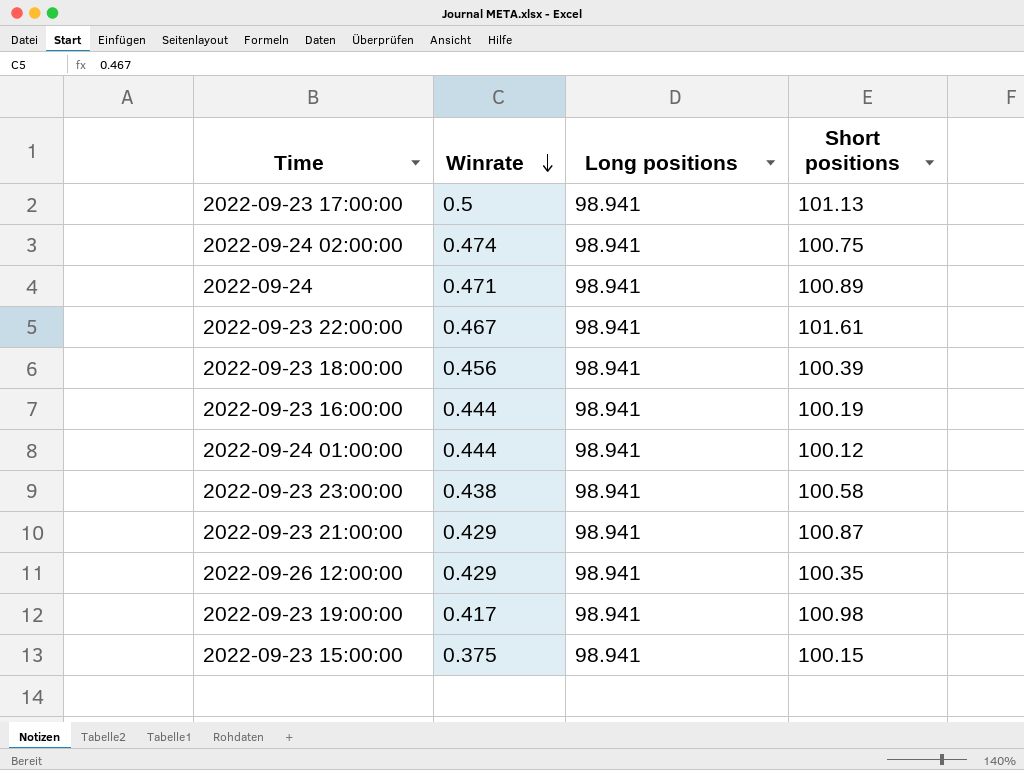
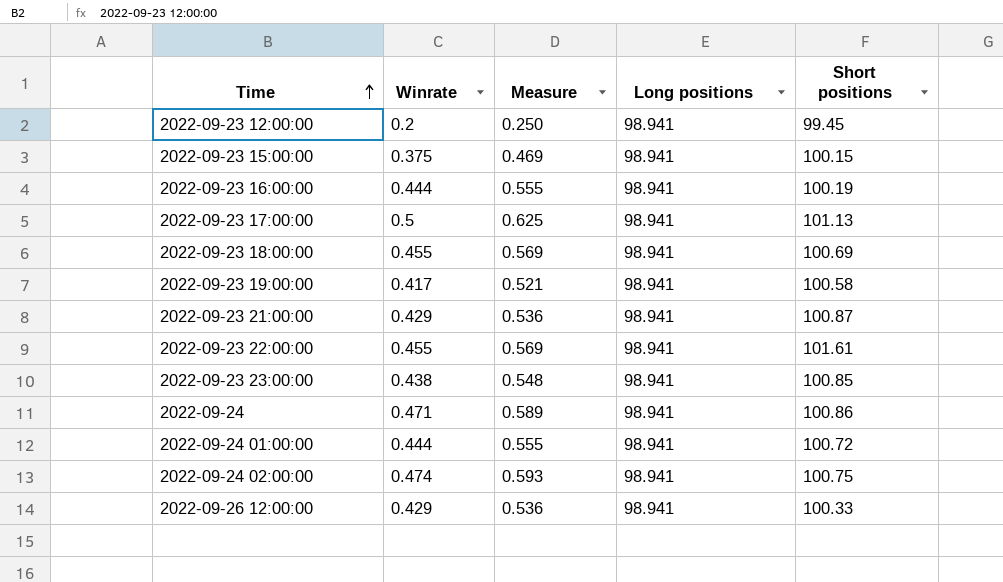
row order: Winrate descending -> Time ascending
column Measure | formula: none -> [Winrate] * 1.25
row 2022-09-23 12:00:00: none -> 0.2 | 0.250 | 98.941 | 99.45
2022-09-23 18:00:00 | Winrate: 0.456 -> 0.455
2022-09-23 18:00:00 | Short positions: 100.39 -> 100.69
2022-09-23 19:00:00 | Short positions: 100.98 -> 100.58
2022-09-23 22:00:00 | Winrate: 0.467 -> 0.455
2022-09-23 23:00:00 | Short positions: 100.58 -> 100.85
2022-09-24 | Short positions: 100.89 -> 100.86
2022-09-24 01:00:00 | Short positions: 100.12 -> 100.72
2022-09-26 12:00:00 | Short positions: 100.35 -> 100.33

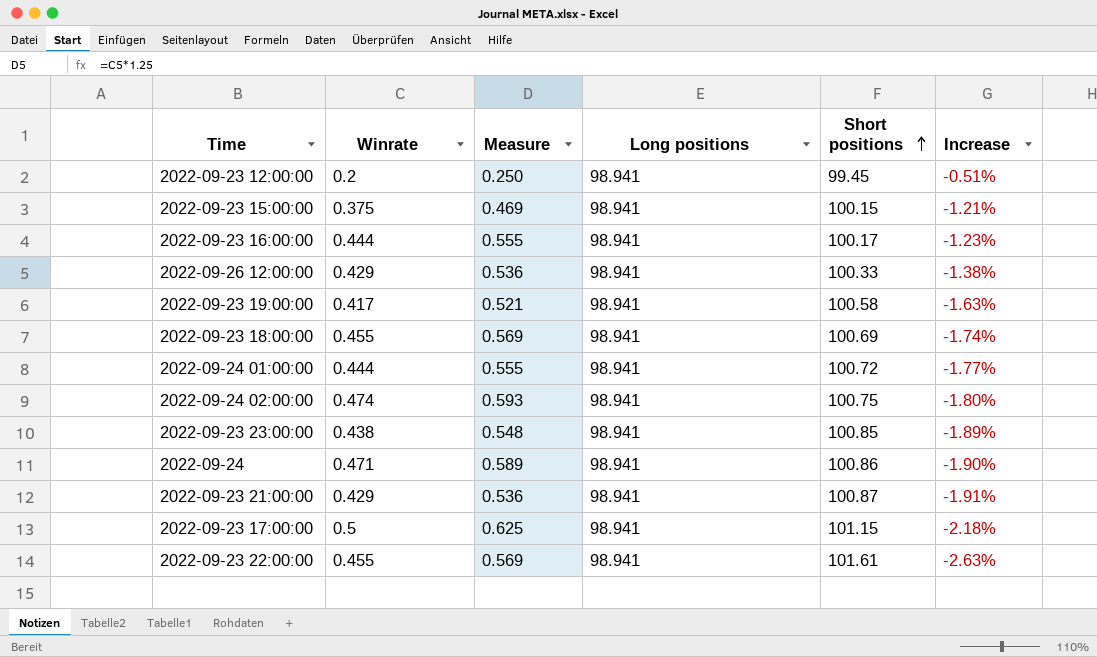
row order: Time ascending -> Short positions ascending
column Increase | formula: none -> ([Long positions] - [Short positions]) / [Short positions]
2022-09-23 16:00:00 | Short positions: 100.19 -> 100.17
2022-09-23 17:00:00 | Short positions: 101.13 -> 101.15

